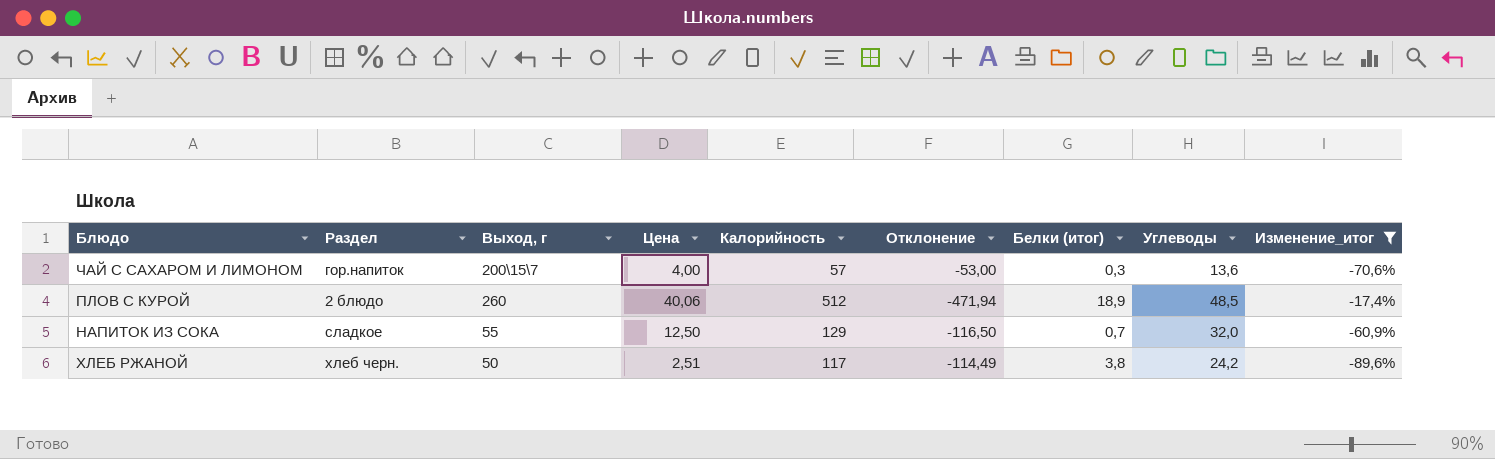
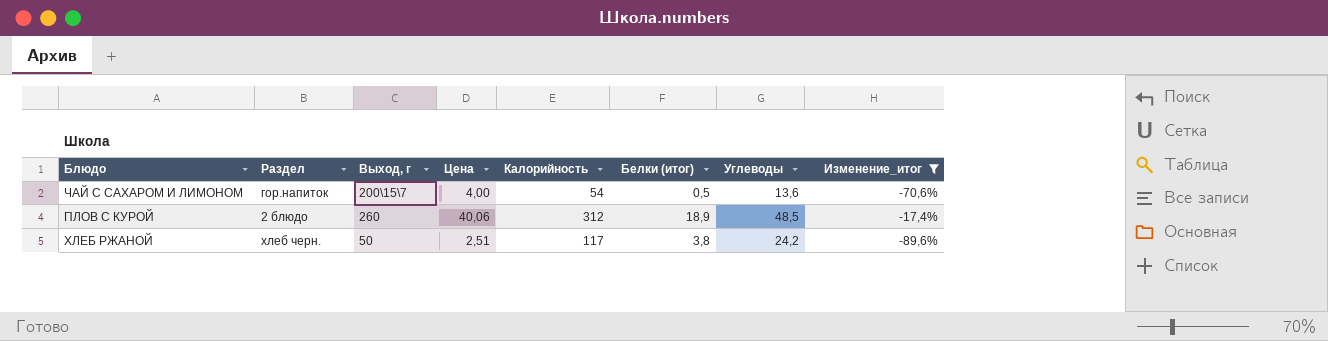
column Отклонение | formula: [Цена] - [Калорийность] -> none
row НАПИТОК ИЗ СОКА: сладкое | 55 | 12,50 | 129 | -116,50 | 0,7 | 32,0 | -60,9% -> none
ЧАЙ С САХАРОМ И ЛИМОНОМ | Калорийность: 57 -> 54
ЧАЙ С САХАРОМ И ЛИМОНОМ | Белки (итог): 0,3 -> 0,5
ПЛОВ С КУРОЙ | Калорийность: 512 -> 312

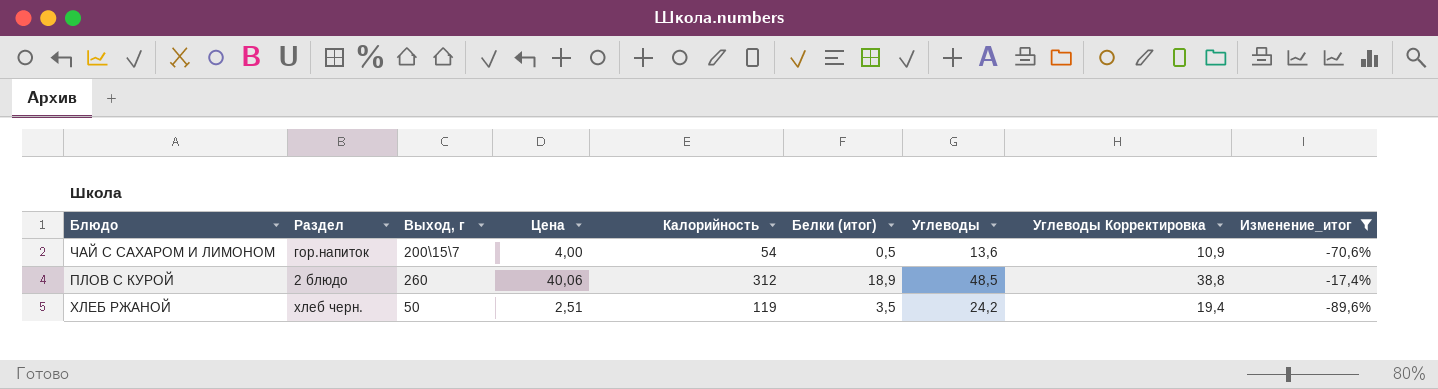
column Углеводы Корректировка | formula: none -> [Углеводы] * 0,8
ХЛЕБ РЖАНОЙ | Калорийность: 117 -> 119
ХЛЕБ РЖАНОЙ | Белки (итог): 3,8 -> 3,5

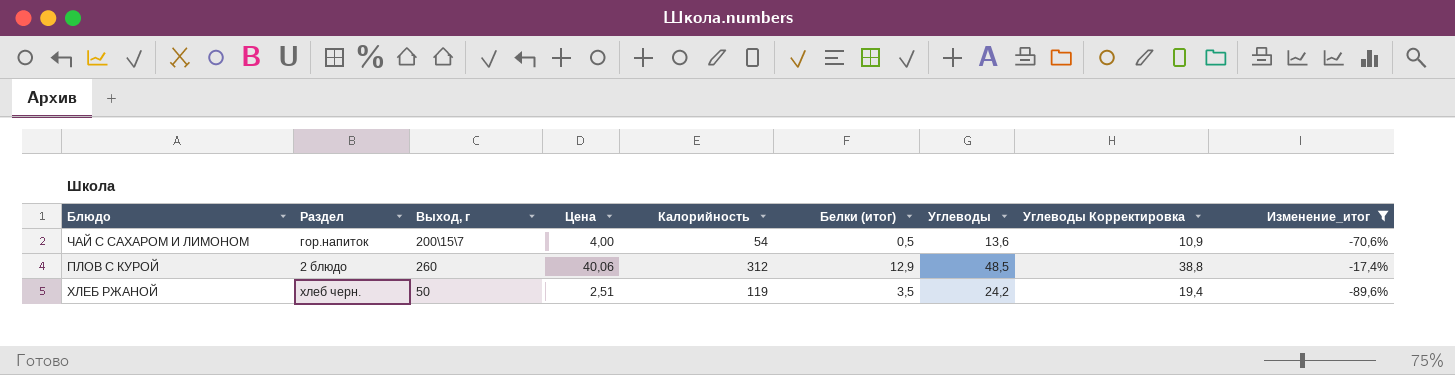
ПЛОВ С КУРОЙ | Белки (итог): 18,9 -> 12,9

